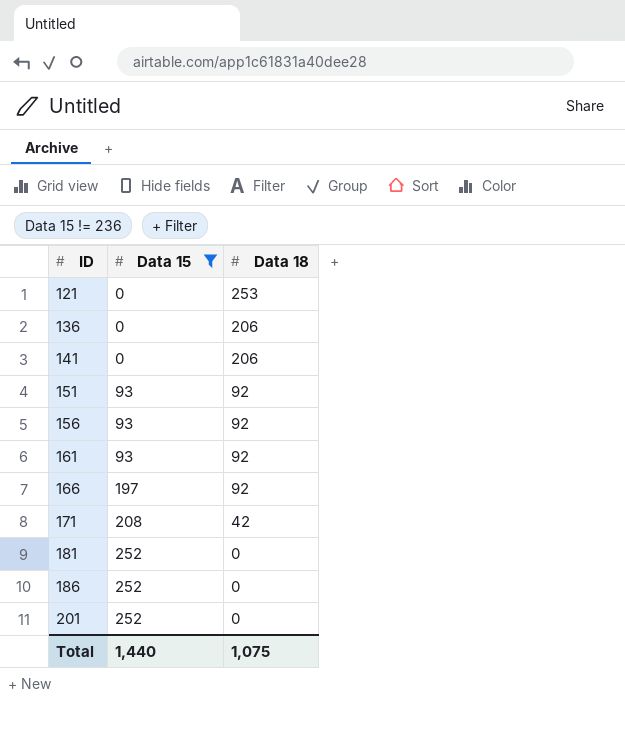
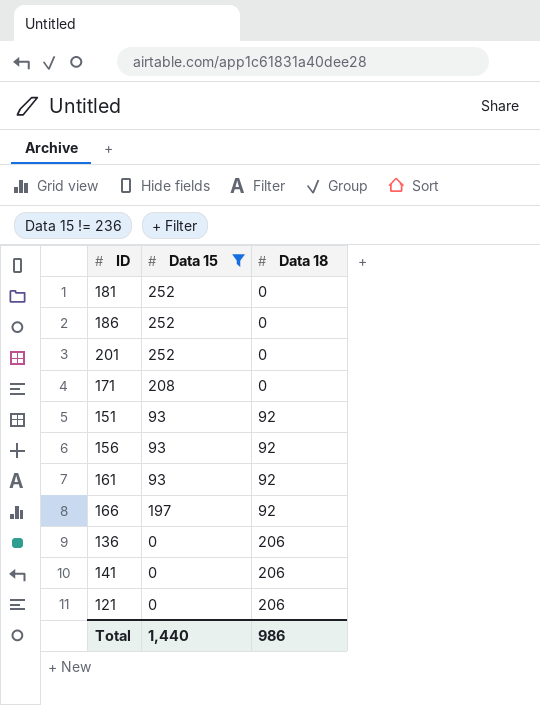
row order: ID ascending -> Data 18 ascending
171 | Data 18: 42 -> 0
121 | Data 18: 253 -> 206
Total | Data 18: 1,075 -> 986

